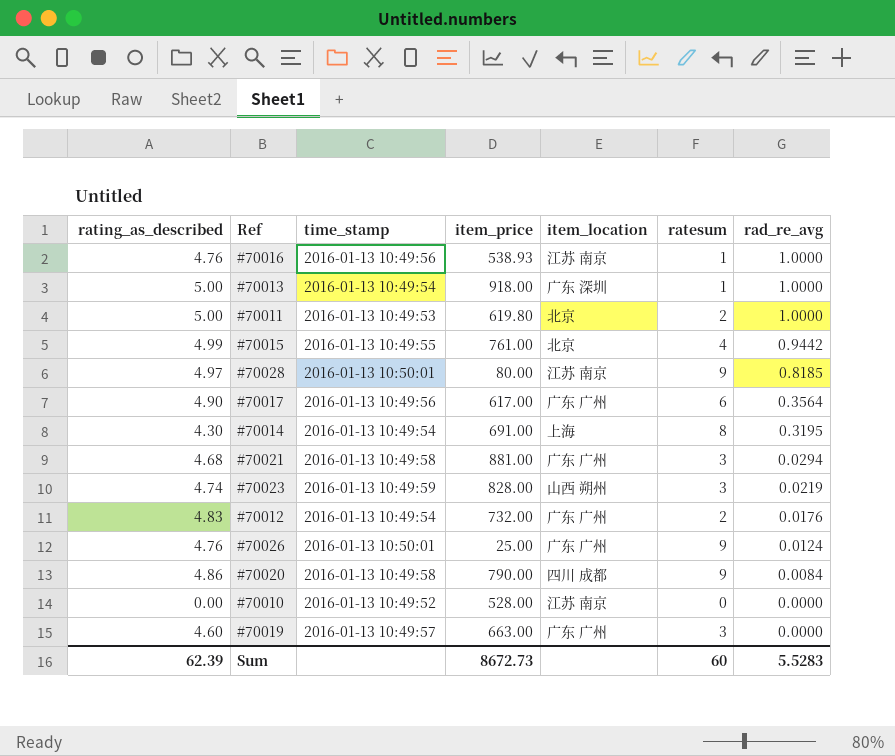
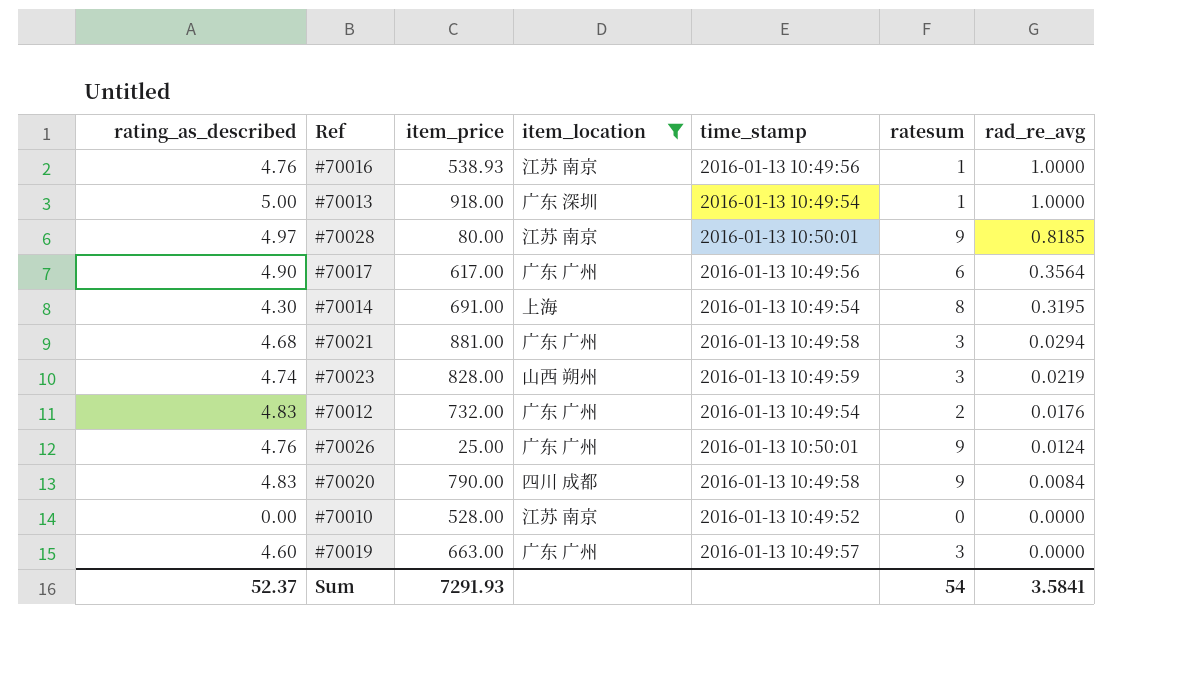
filter: none -> item_location != 北京
column time_stamp | position: 3 -> 5
#70020 | rating_as_described: 4.86 -> 4.83
Sum | rating_as_described: 62.39 -> 52.37
Sum | item_price: 8672.73 -> 7291.93
Sum | ratesum: 60 -> 54
Sum | rad_re_avg: 5.5283 -> 3.5841

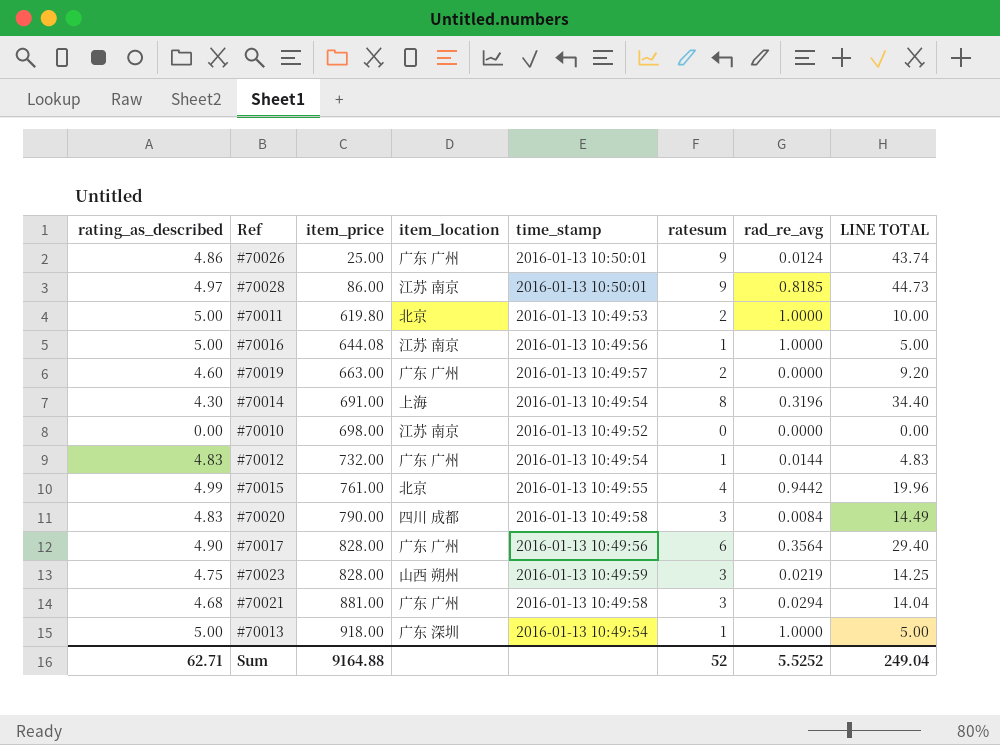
filter: item_location != 北京 -> none
row order: rad_re_avg descending -> item_price ascending
column LINE TOTAL | formula: none -> [rating_as_described] * [ratesum]
#70026 | rating_as_described: 4.76 -> 4.86
#70028 | item_price: 80.00 -> 86.00
#70016 | rating_as_described: 4.76 -> 5.00
#70016 | item_price: 538.93 -> 644.08
#70019 | ratesum: 3 -> 2
#70014 | rad_re_avg: 0.3195 -> 0.3196
#70010 | item_price: 528.00 -> 698.00
#70012 | ratesum: 2 -> 1
#70012 | rad_re_avg: 0.0176 -> 0.0144
#70020 | ratesum: 9 -> 3
#70017 | item_price: 617.00 -> 828.00
#70023 | rating_as_described: 4.74 -> 4.75
Sum | rating_as_described: 52.37 -> 62.71
Sum | item_price: 7291.93 -> 9164.88
Sum | ratesum: 54 -> 52
Sum | rad_re_avg: 3.5841 -> 5.5252

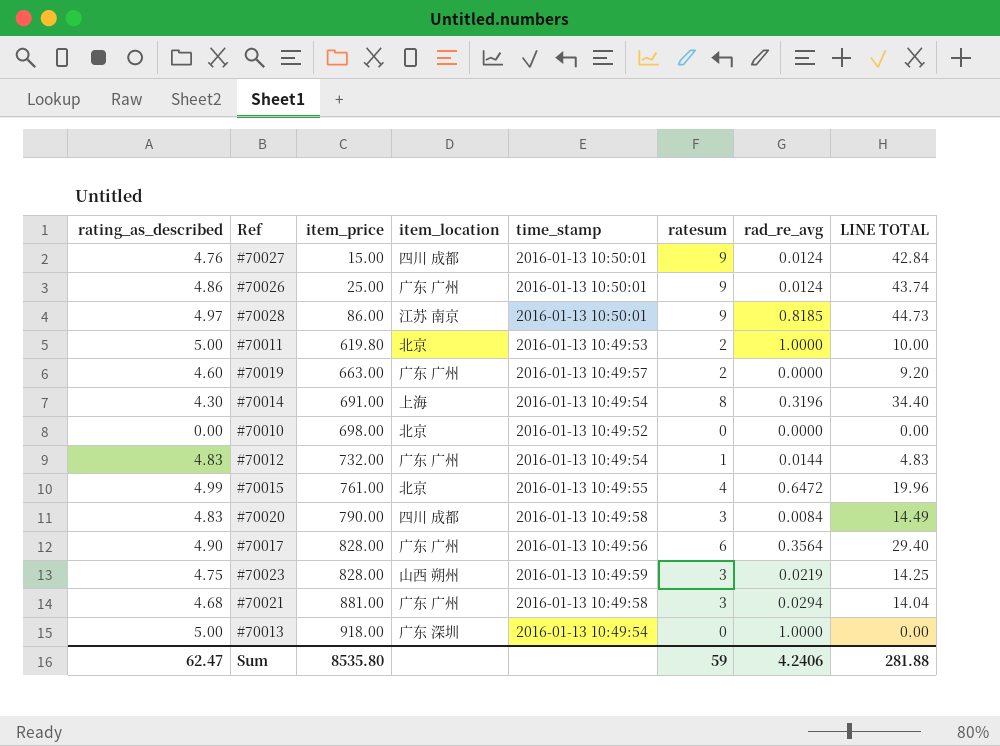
row #70016: 5.00 | 644.08 | 江苏 南京 | 2016-01-13 10:49:56 | 1 | 1.0000 | 5.00 -> none
row #70027: none -> 4.76 | 15.00 | 四川 成都 | 2016-01-13 10:50:01 | 9 | 0.0124 | 42.84
#70010 | item_location: 江苏 南京 -> 北京
#70015 | rad_re_avg: 0.9442 -> 0.6472
#70013 | ratesum: 1 -> 0
#70013 | LINE TOTAL: 5.00 -> 0.00
Sum | rating_as_described: 62.71 -> 62.47
Sum | item_price: 9164.88 -> 8535.80
Sum | ratesum: 52 -> 59
Sum | rad_re_avg: 5.5252 -> 4.2406
Sum | LINE TOTAL: 249.04 -> 281.88

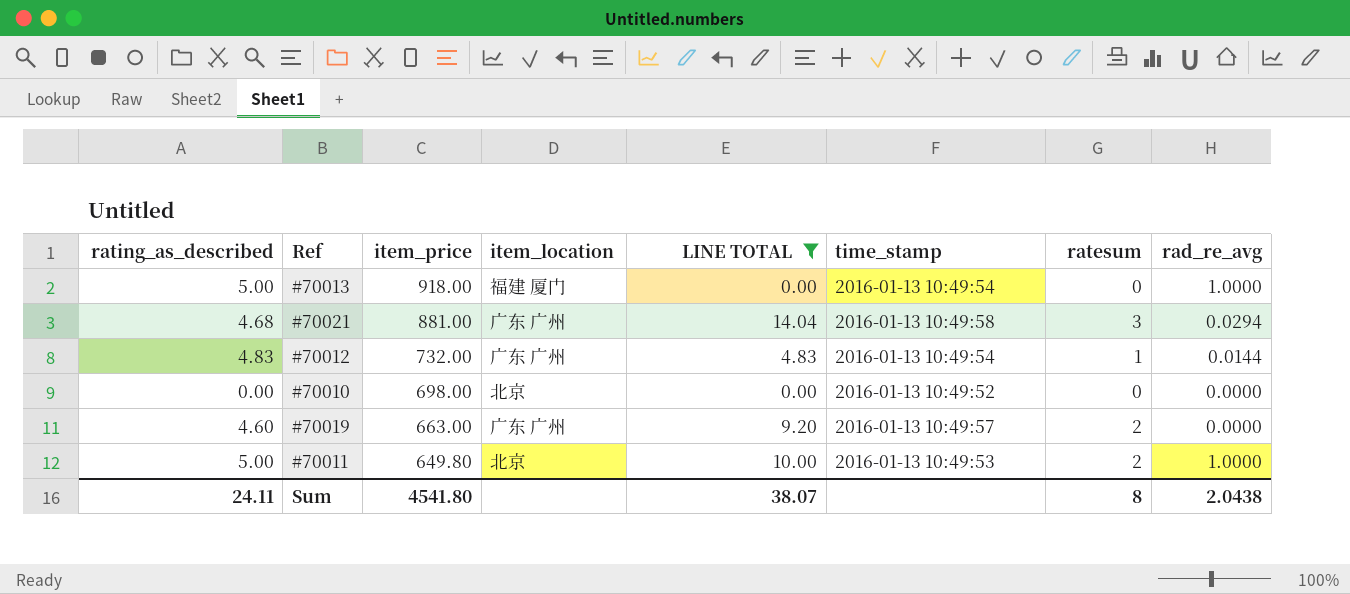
filter: none -> LINE TOTAL <= 14.04
row order: item_price ascending -> item_price descending
column LINE TOTAL | position: 8 -> 5
#70013 | item_location: 广东 深圳 -> 福建 厦门
#70011 | item_price: 619.80 -> 649.80
Sum | rating_as_described: 62.47 -> 24.11
Sum | item_price: 8535.80 -> 4541.80
Sum | LINE TOTAL: 281.88 -> 38.07
Sum | ratesum: 59 -> 8
Sum | rad_re_avg: 4.2406 -> 2.0438

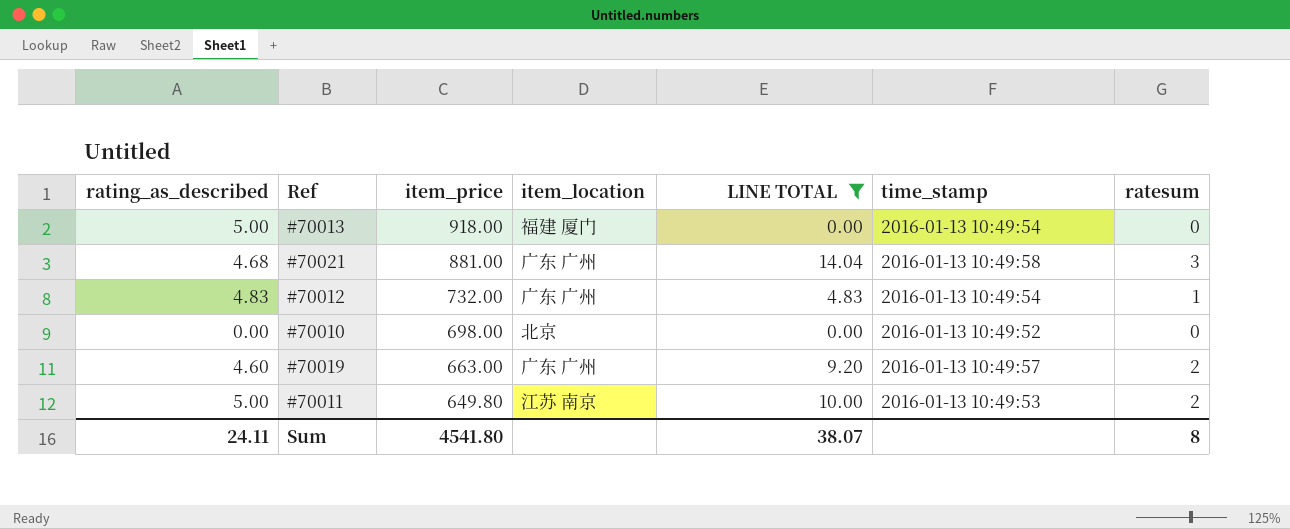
column rad_re_avg | position: 8 -> none
#70011 | item_location: 北京 -> 江苏 南京

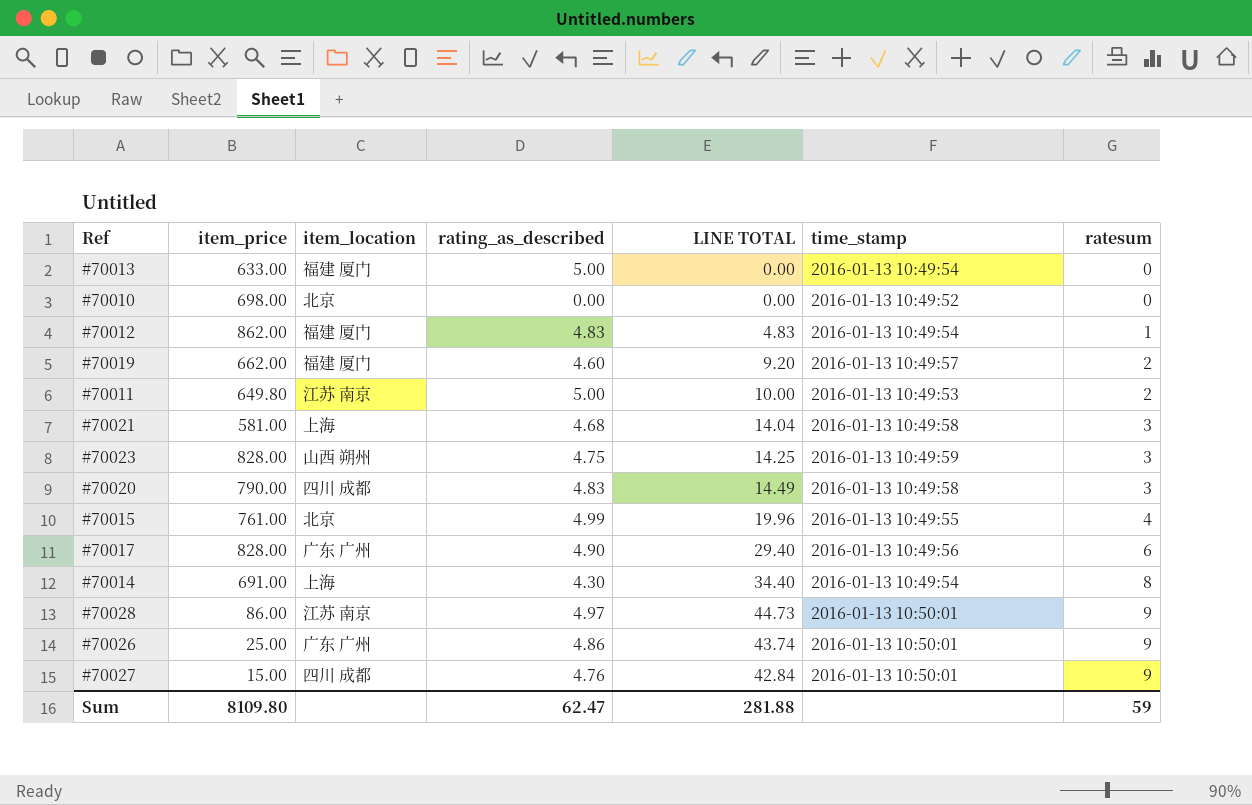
filter: LINE TOTAL <= 14.04 -> none
row order: item_price descending -> ratesum ascending
column rating_as_described | position: 1 -> 4
#70013 | item_price: 918.00 -> 633.00
#70012 | item_price: 732.00 -> 862.00
#70012 | item_location: 广东 广州 -> 福建 厦门
#70019 | item_price: 663.00 -> 662.00
#70019 | item_location: 广东 广州 -> 福建 厦门
#70021 | item_price: 881.00 -> 581.00
#70021 | item_location: 广东 广州 -> 上海
Sum | item_price: 4541.80 -> 8109.80
Sum | rating_as_described: 24.11 -> 62.47
Sum | LINE TOTAL: 38.07 -> 281.88
Sum | ratesum: 8 -> 59

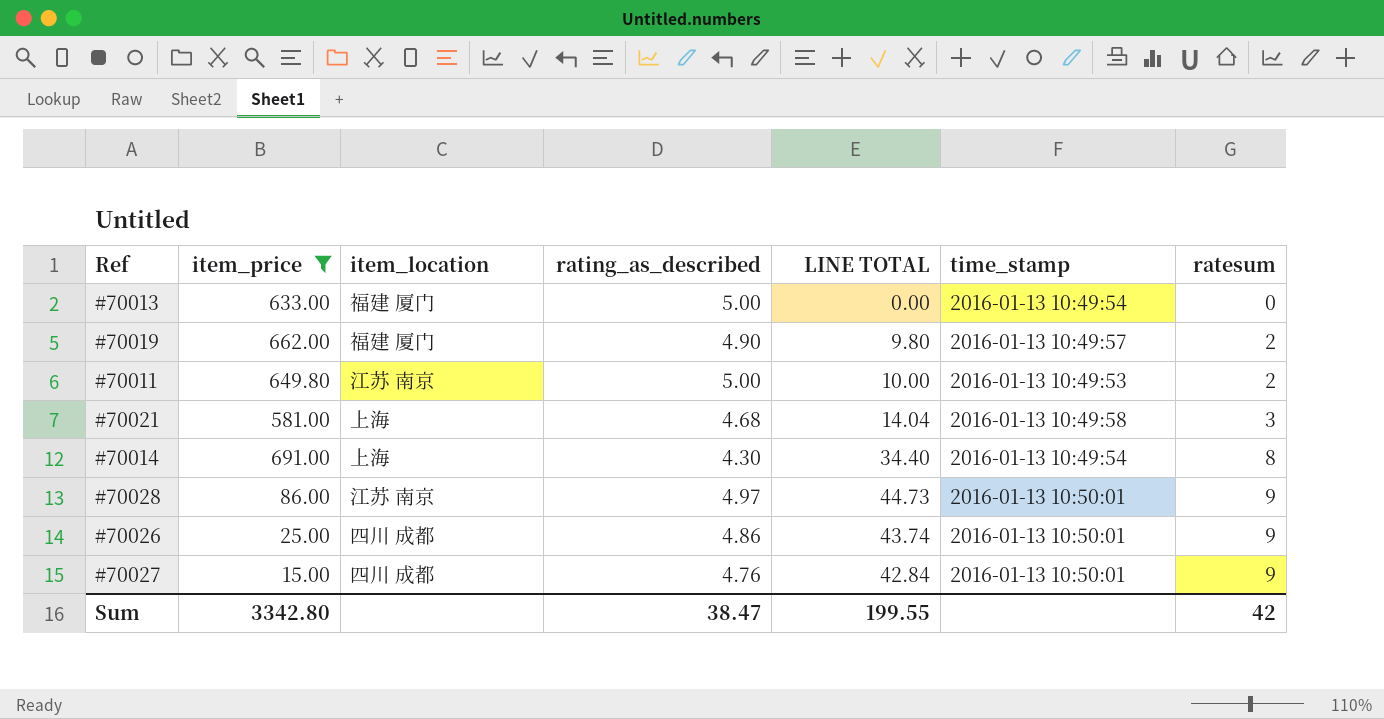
filter: none -> item_price <= 691.00
#70019 | rating_as_described: 4.60 -> 4.90
#70019 | LINE TOTAL: 9.20 -> 9.80
#70026 | item_location: 广东 广州 -> 四川 成都
Sum | item_price: 8109.80 -> 3342.80
Sum | rating_as_described: 62.47 -> 38.47
Sum | LINE TOTAL: 281.88 -> 199.55
Sum | ratesum: 59 -> 42

